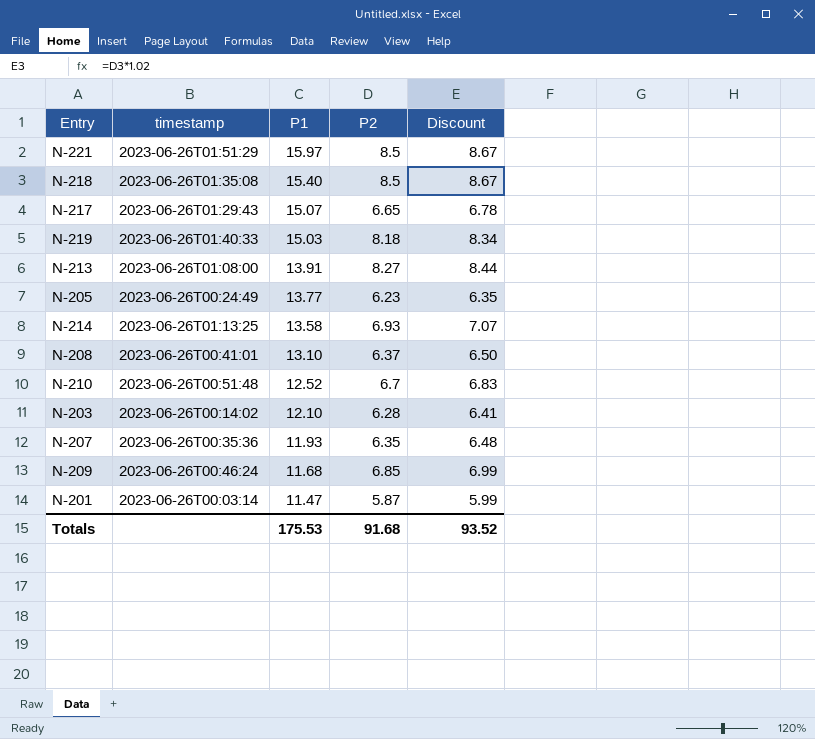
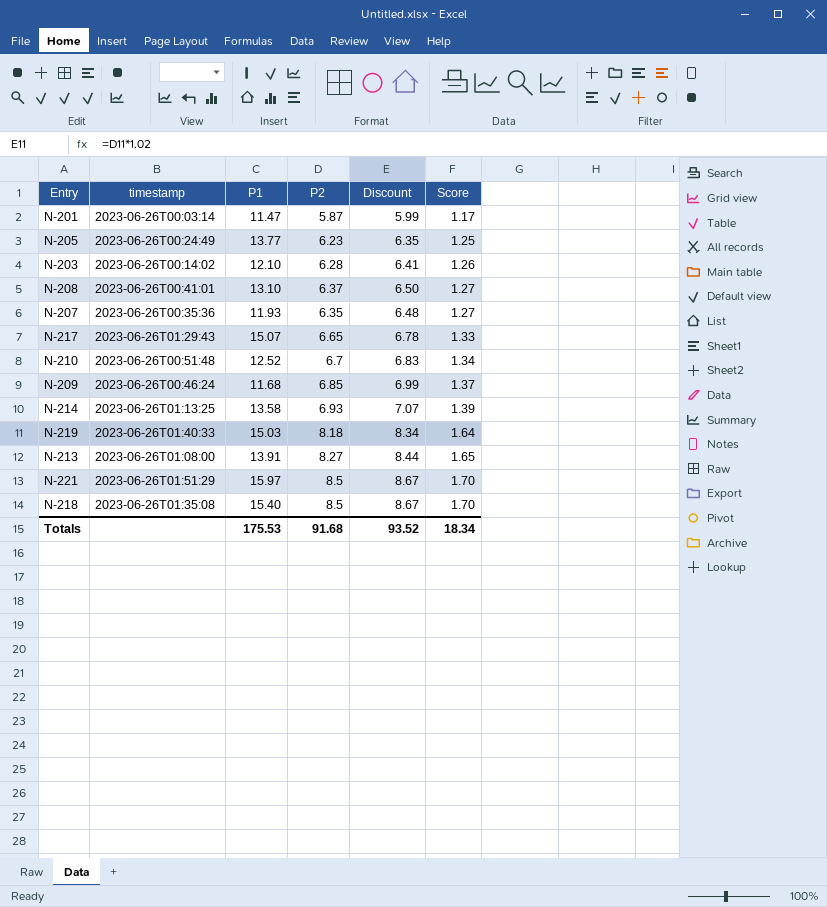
row order: P1 descending -> Score ascending
column Score | formula: none -> [P2] * 0.2

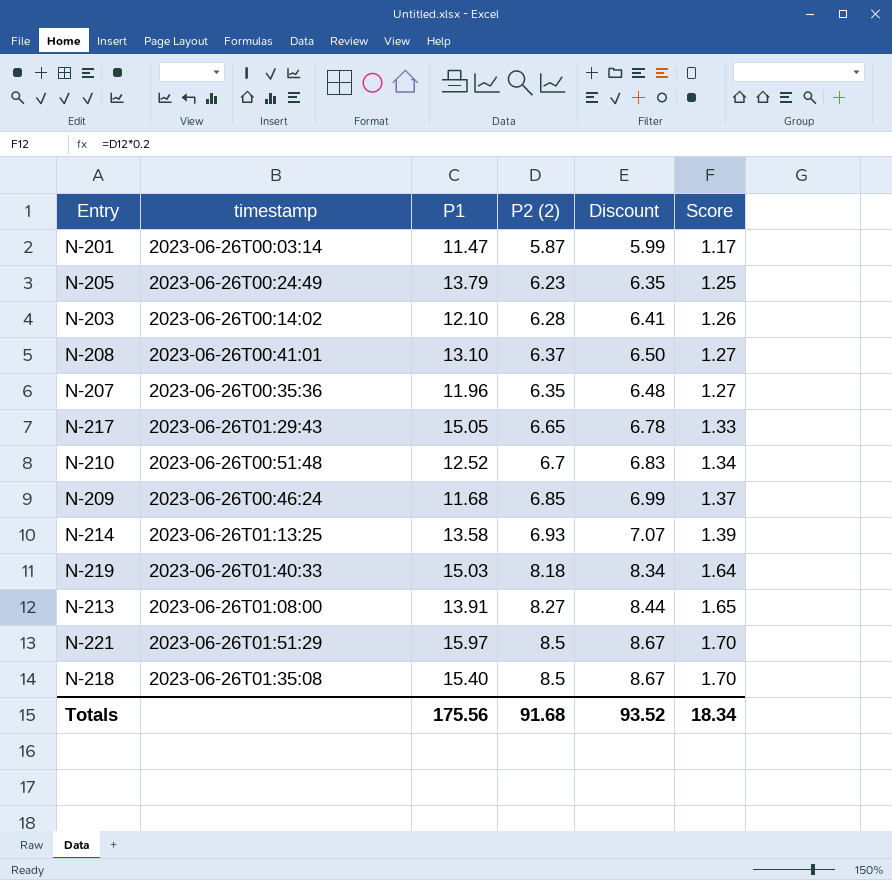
column name: P2 -> P2 (2)
N-205 | P1: 13.77 -> 13.79
N-207 | P1: 11.93 -> 11.96
N-217 | P1: 15.07 -> 15.05
Totals | P1: 175.53 -> 175.56

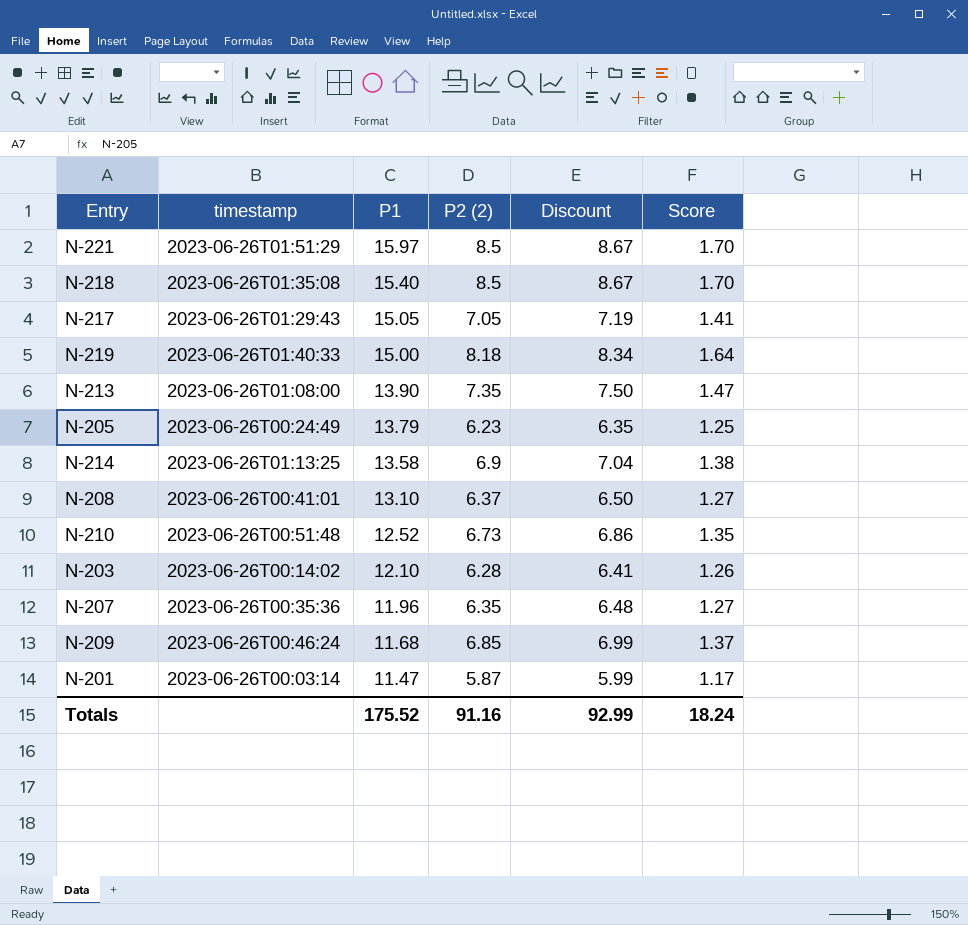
row order: Score ascending -> P1 descending
N-217 | P2 (2): 6.65 -> 7.05
N-217 | Discount: 6.78 -> 7.19
N-217 | Score: 1.33 -> 1.41
N-219 | P1: 15.03 -> 15.00
N-213 | P1: 13.91 -> 13.90
N-213 | P2 (2): 8.27 -> 7.35
N-213 | Discount: 8.44 -> 7.50
N-213 | Score: 1.65 -> 1.47
N-214 | P2 (2): 6.93 -> 6.9
N-214 | Discount: 7.07 -> 7.04
N-214 | Score: 1.39 -> 1.38
N-210 | P2 (2): 6.7 -> 6.73
N-210 | Discount: 6.83 -> 6.86
N-210 | Score: 1.34 -> 1.35
Totals | P1: 175.56 -> 175.52
Totals | P2 (2): 91.68 -> 91.16
Totals | Discount: 93.52 -> 92.99
Totals | Score: 18.34 -> 18.24

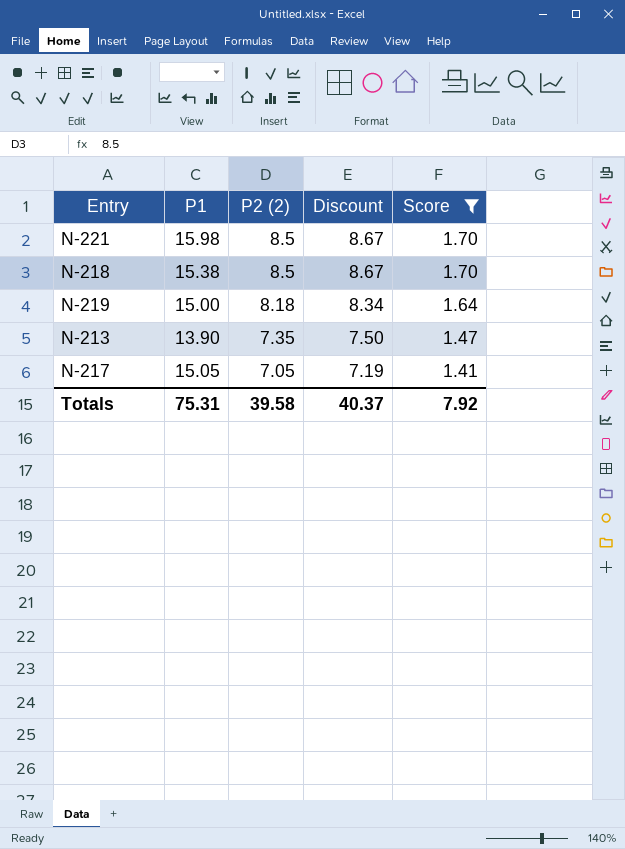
filter: none -> Score >= 1.41
row order: P1 descending -> P2 (2) descending
column timestamp | position: 2 -> none
N-221 | P1: 15.97 -> 15.98
N-218 | P1: 15.40 -> 15.38
Totals | P1: 175.52 -> 75.31
Totals | P2 (2): 91.16 -> 39.58
Totals | Discount: 92.99 -> 40.37
Totals | Score: 18.24 -> 7.92

